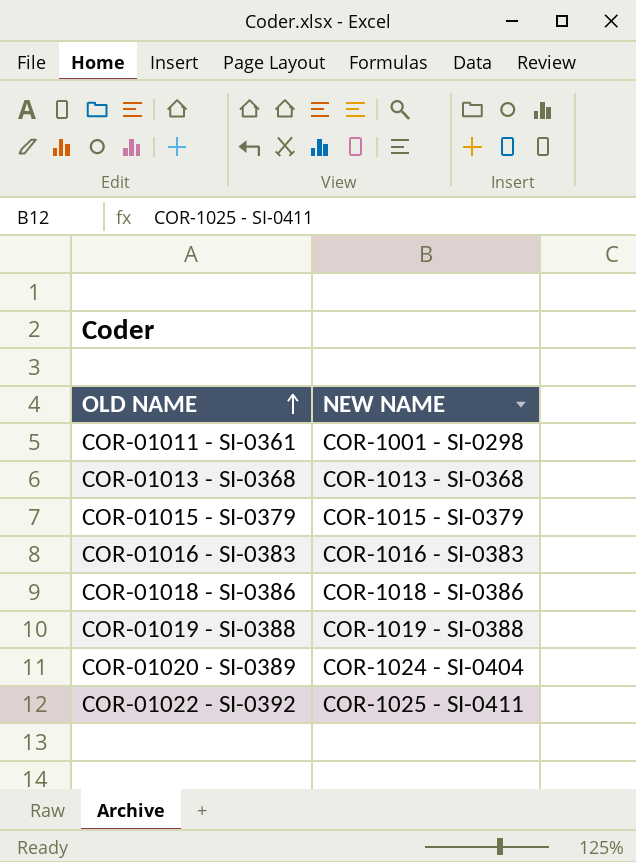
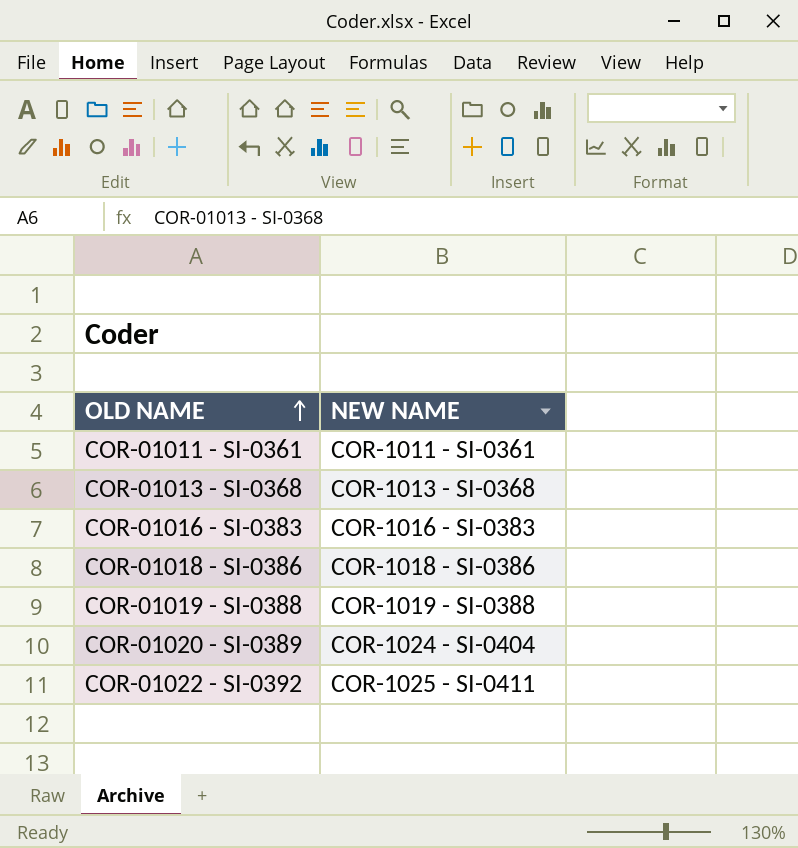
row COR-01015 - SI-0379: COR-1015 - SI-0379 -> none
COR-01011 - SI-0361 | NEW NAME: COR-1001 - SI-0298 -> COR-1011 - SI-0361

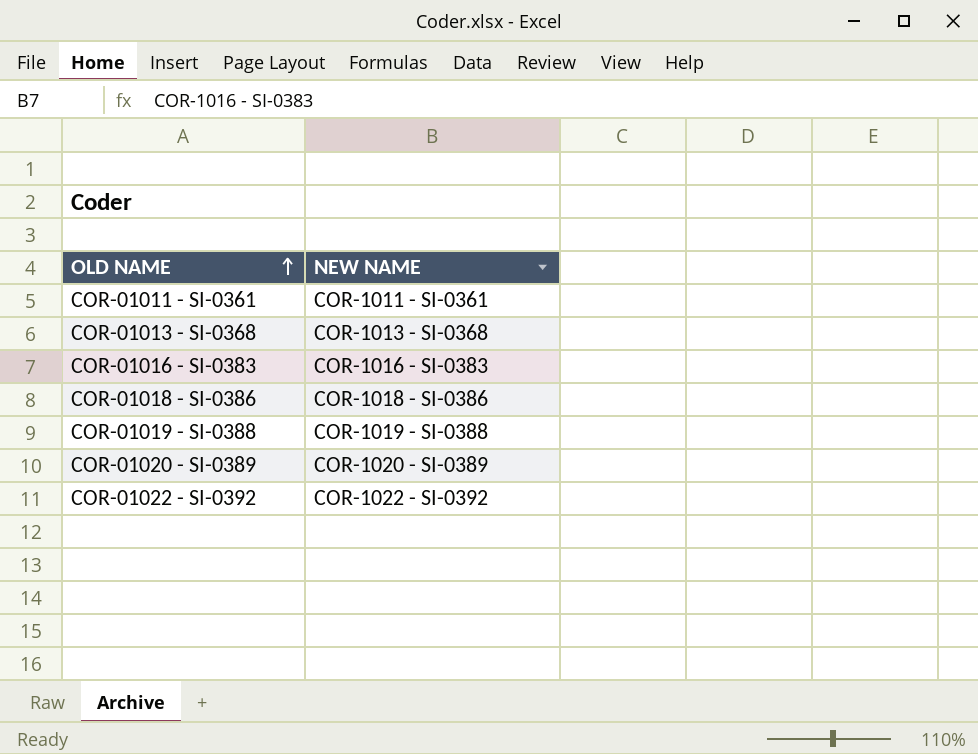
COR-01020 - SI-0389 | NEW NAME: COR-1024 - SI-0404 -> COR-1020 - SI-0389
COR-01022 - SI-0392 | NEW NAME: COR-1025 - SI-0411 -> COR-1022 - SI-0392

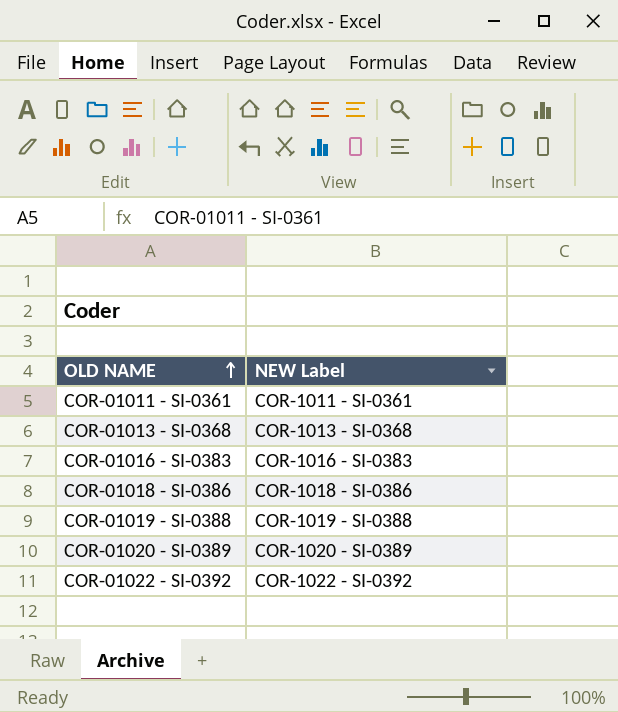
column name: NEW NAME -> NEW Label

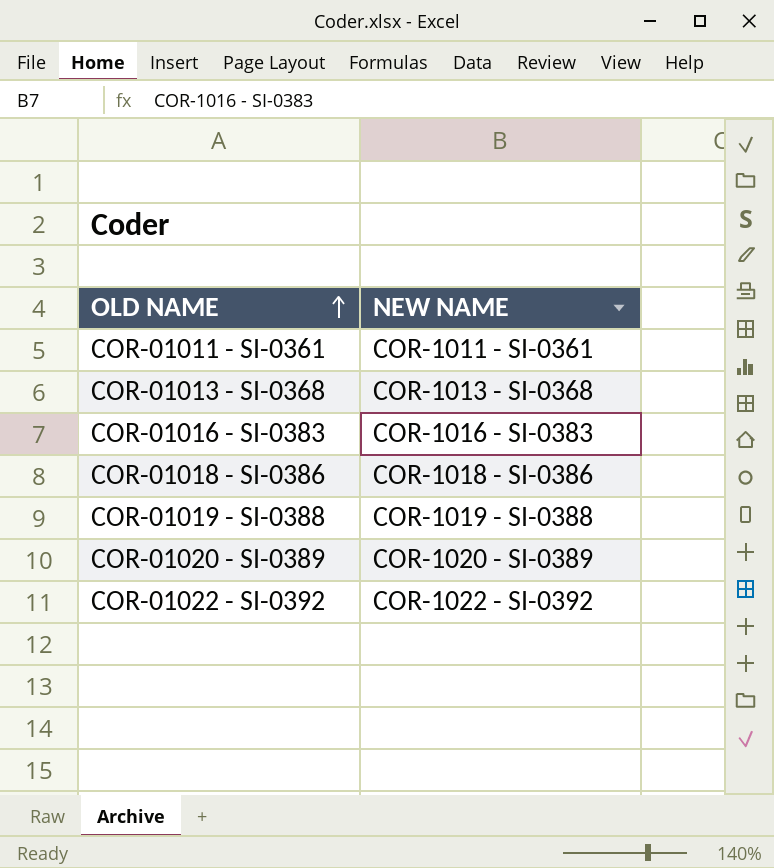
column name: NEW Label -> NEW NAME

